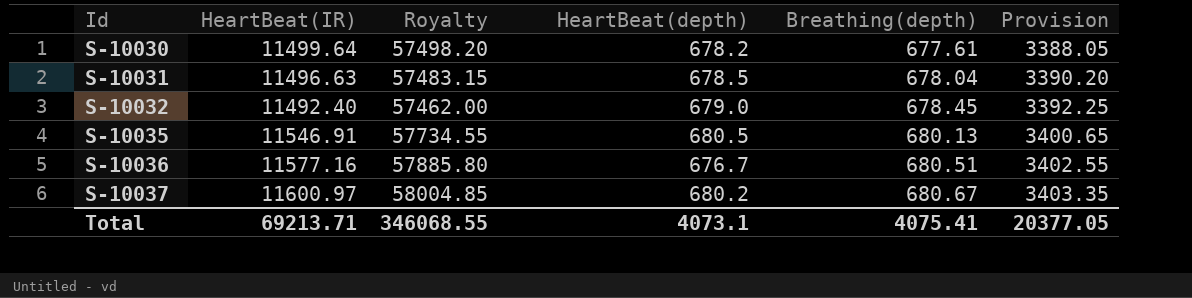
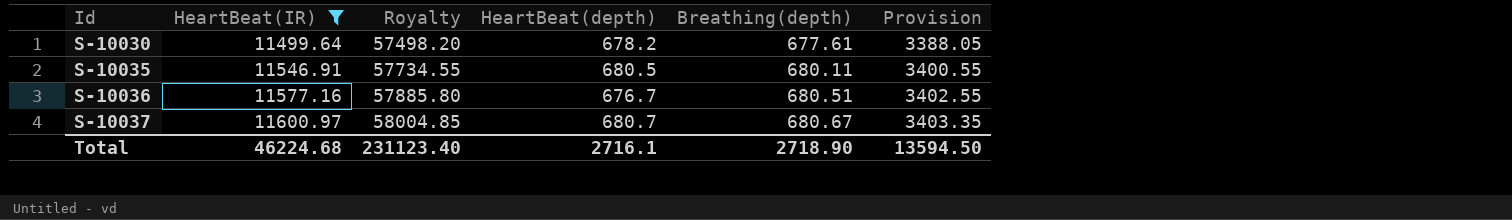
filter: none -> HeartBeat(IR) >= 11499.64
S-10035 | Breathing(depth): 680.13 -> 680.11
S-10035 | Provision: 3400.65 -> 3400.55
S-10037 | HeartBeat(depth): 680.2 -> 680.7
Total | HeartBeat(IR): 69213.71 -> 46224.68
Total | Royalty: 346068.55 -> 231123.40
Total | HeartBeat(depth): 4073.1 -> 2716.1
Total | Breathing(depth): 4075.41 -> 2718.90
Total | Provision: 20377.05 -> 13594.50

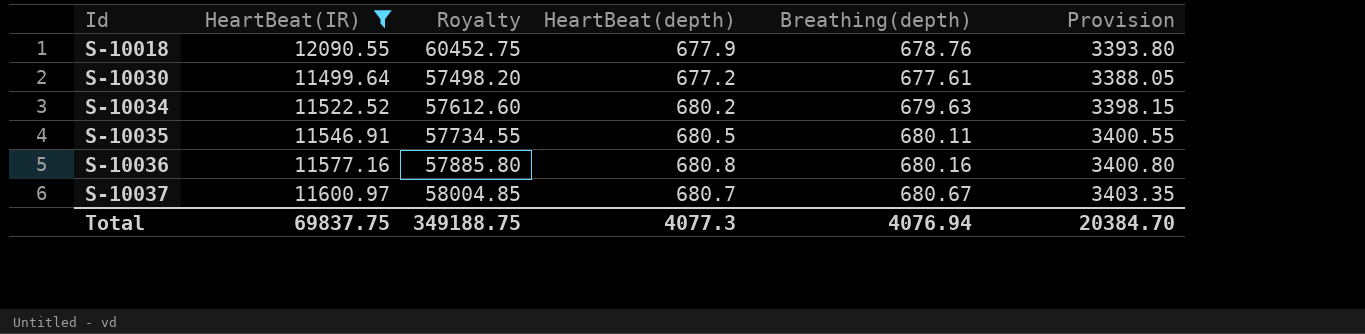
row S-10018: none -> 12090.55 | 60452.75 | 677.9 | 678.76 | 3393.80
S-10030 | HeartBeat(depth): 678.2 -> 677.2
row S-10034: none -> 11522.52 | 57612.60 | 680.2 | 679.63 | 3398.15
S-10036 | HeartBeat(depth): 676.7 -> 680.8
S-10036 | Breathing(depth): 680.51 -> 680.16
S-10036 | Provision: 3402.55 -> 3400.80
Total | HeartBeat(IR): 46224.68 -> 69837.75
Total | Royalty: 231123.40 -> 349188.75
Total | HeartBeat(depth): 2716.1 -> 4077.3
Total | Breathing(depth): 2718.90 -> 4076.94
Total | Provision: 13594.50 -> 20384.70

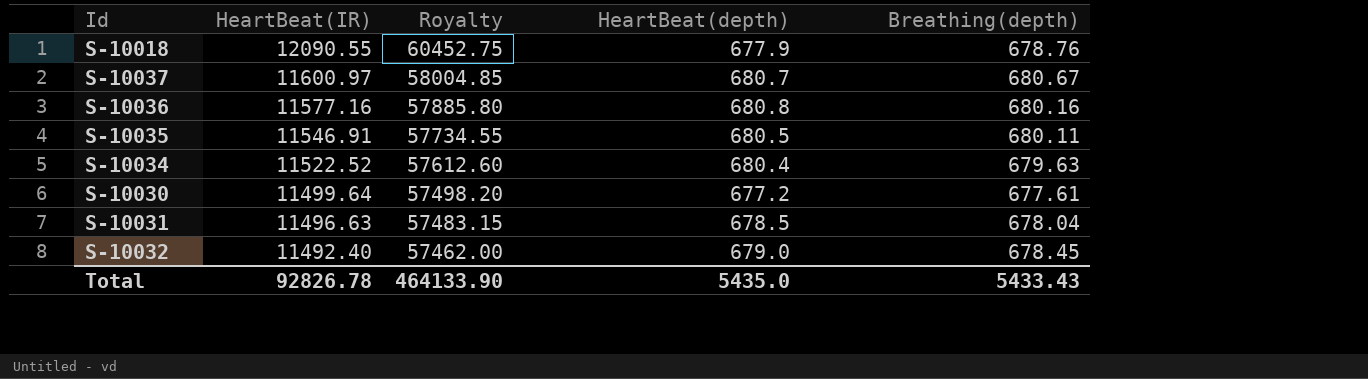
filter: HeartBeat(IR) >= 11499.64 -> none
row order: Id ascending -> HeartBeat(IR) descending
column Provision | formula: [Breathing(depth)] * 5 -> none
S-10034 | HeartBeat(depth): 680.2 -> 680.4
Total | HeartBeat(IR): 69837.75 -> 92826.78
Total | Royalty: 349188.75 -> 464133.90
Total | HeartBeat(depth): 4077.3 -> 5435.0
Total | Breathing(depth): 4076.94 -> 5433.43

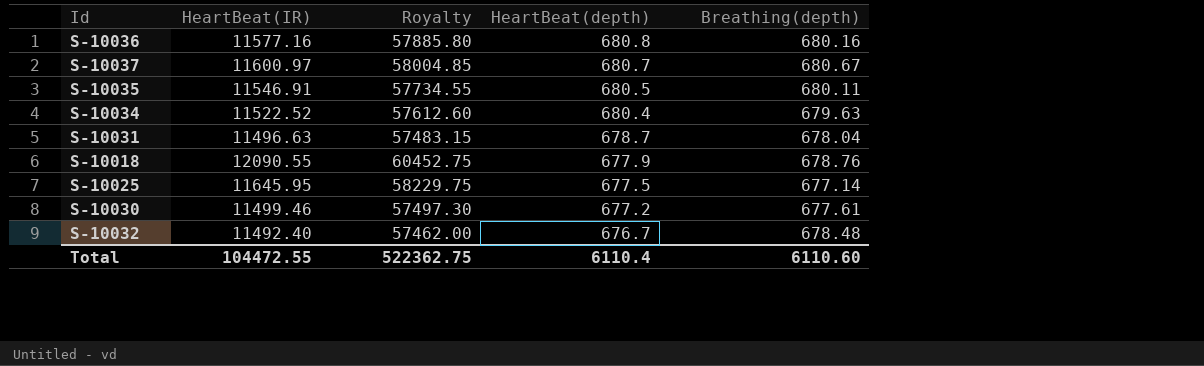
row order: HeartBeat(IR) descending -> HeartBeat(depth) descending
S-10031 | HeartBeat(depth): 678.5 -> 678.7
row S-10025: none -> 11645.95 | 58229.75 | 677.5 | 677.14
S-10030 | HeartBeat(IR): 11499.64 -> 11499.46
S-10030 | Royalty: 57498.20 -> 57497.30
S-10032 | HeartBeat(depth): 679.0 -> 676.7
S-10032 | Breathing(depth): 678.45 -> 678.48
Total | HeartBeat(IR): 92826.78 -> 104472.55
Total | Royalty: 464133.90 -> 522362.75
Total | HeartBeat(depth): 5435.0 -> 6110.4
Total | Breathing(depth): 5433.43 -> 6110.60

